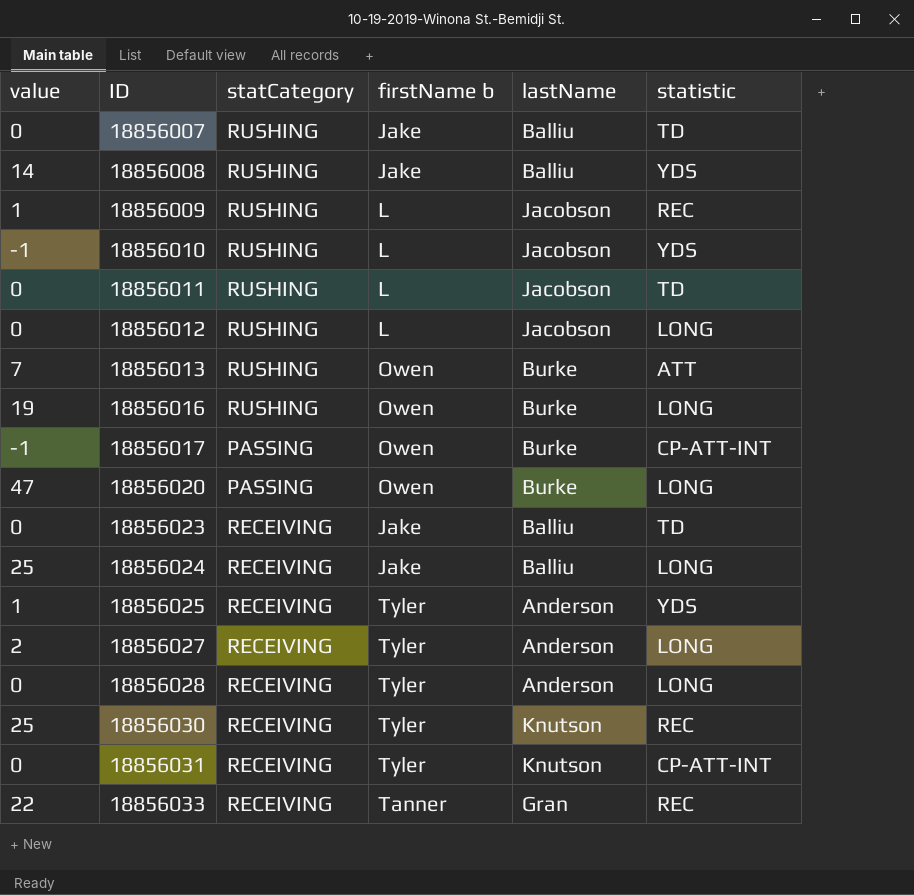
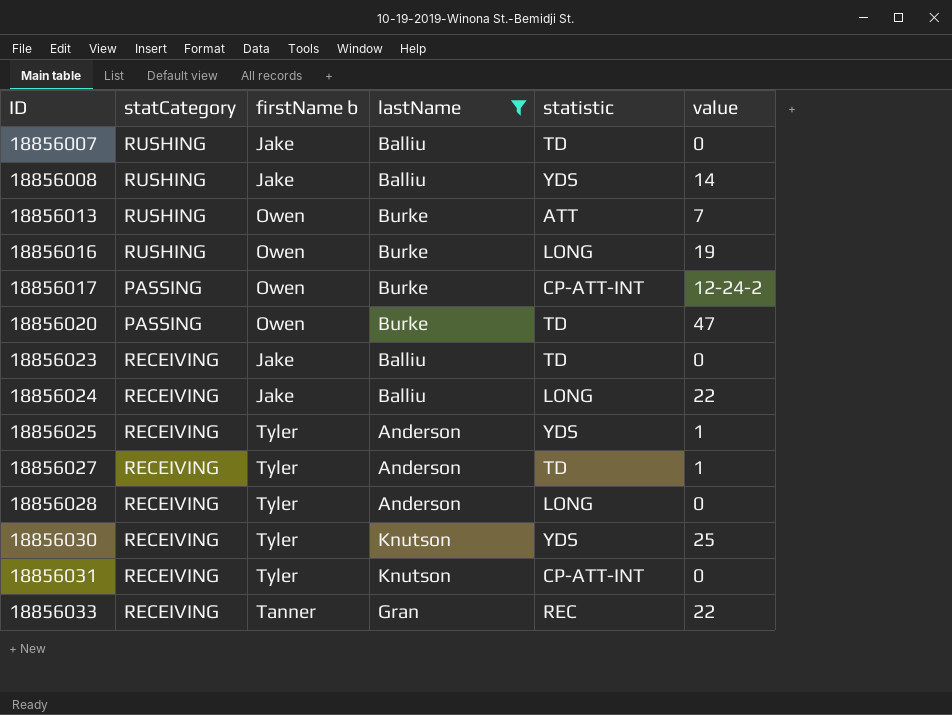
filter: none -> lastName != Jacobson
column value | position: 1 -> 6
18856017 | value: -1 -> 12-24-2
18856020 | statistic: LONG -> TD
18856024 | value: 25 -> 22
18856027 | statistic: LONG -> TD
18856027 | value: 2 -> 1
18856030 | statistic: REC -> YDS

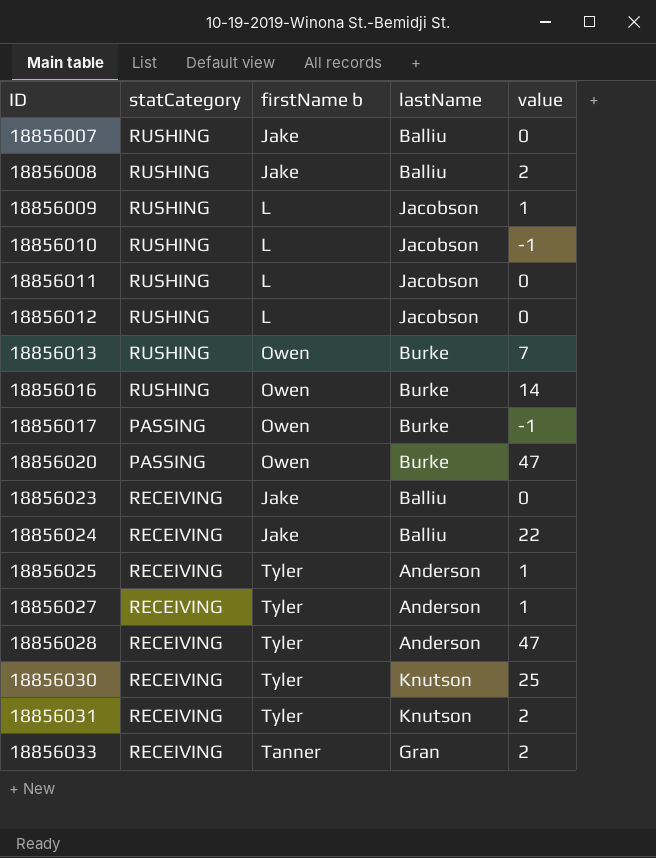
filter: lastName != Jacobson -> none
column statistic | position: 5 -> none
18856008 | value: 14 -> 2
18856016 | value: 19 -> 14
18856017 | value: 12-24-2 -> -1
18856028 | value: 0 -> 47
18856031 | value: 0 -> 2
18856033 | value: 22 -> 2

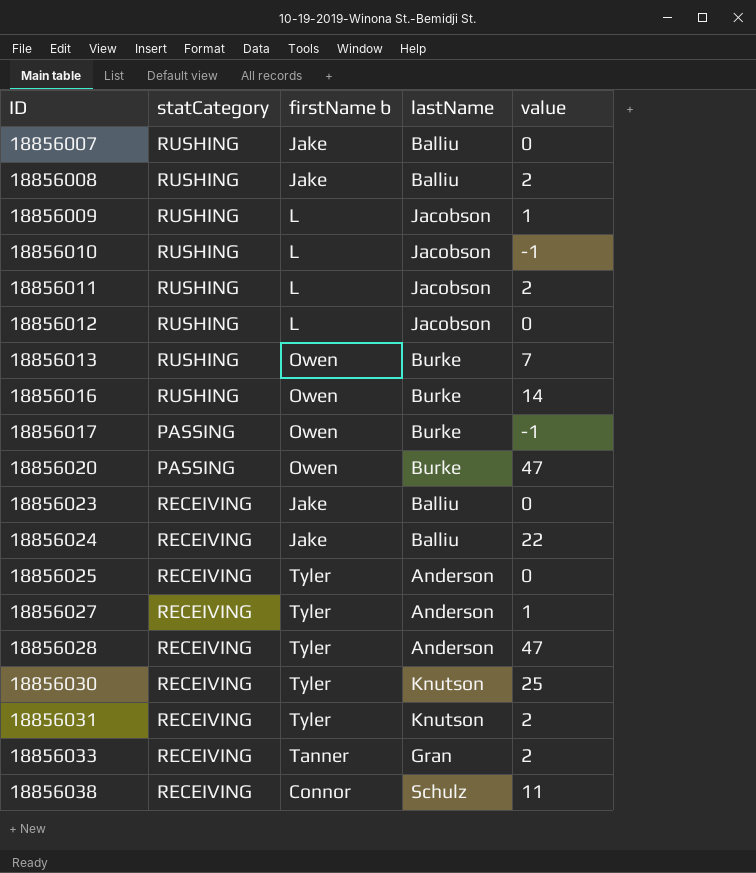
18856011 | value: 0 -> 2
18856025 | value: 1 -> 0
row 18856038: none -> RECEIVING | Connor | Schulz | 11

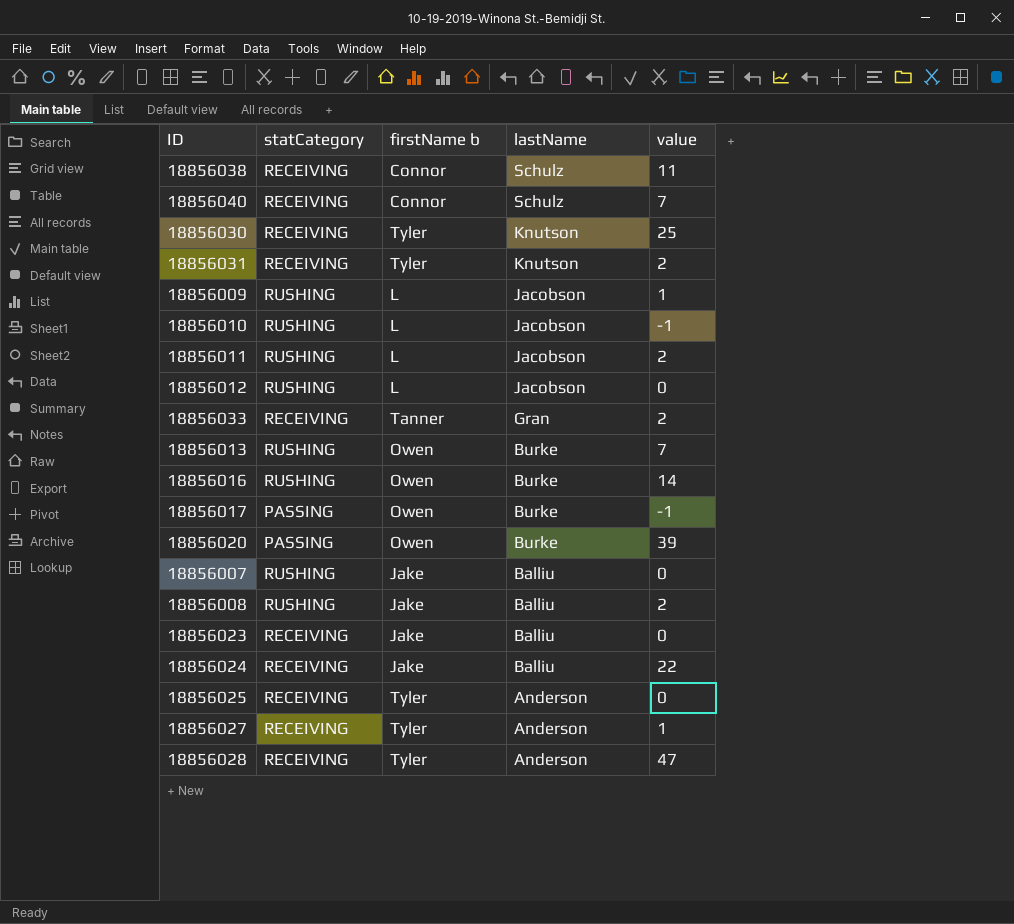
row order: ID ascending -> lastName descending
row 18856040: none -> RECEIVING | Connor | Schulz | 7
18856020 | value: 47 -> 39

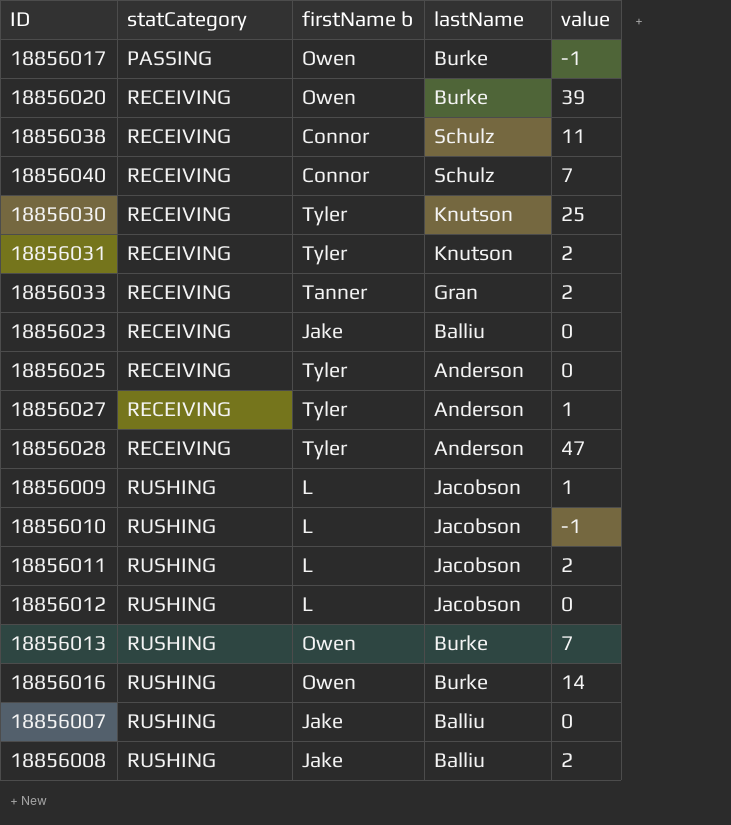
row order: lastName descending -> statCategory ascending
row 18856024: RECEIVING | Jake | Balliu | 22 -> none
18856020 | statCategory: PASSING -> RECEIVING

